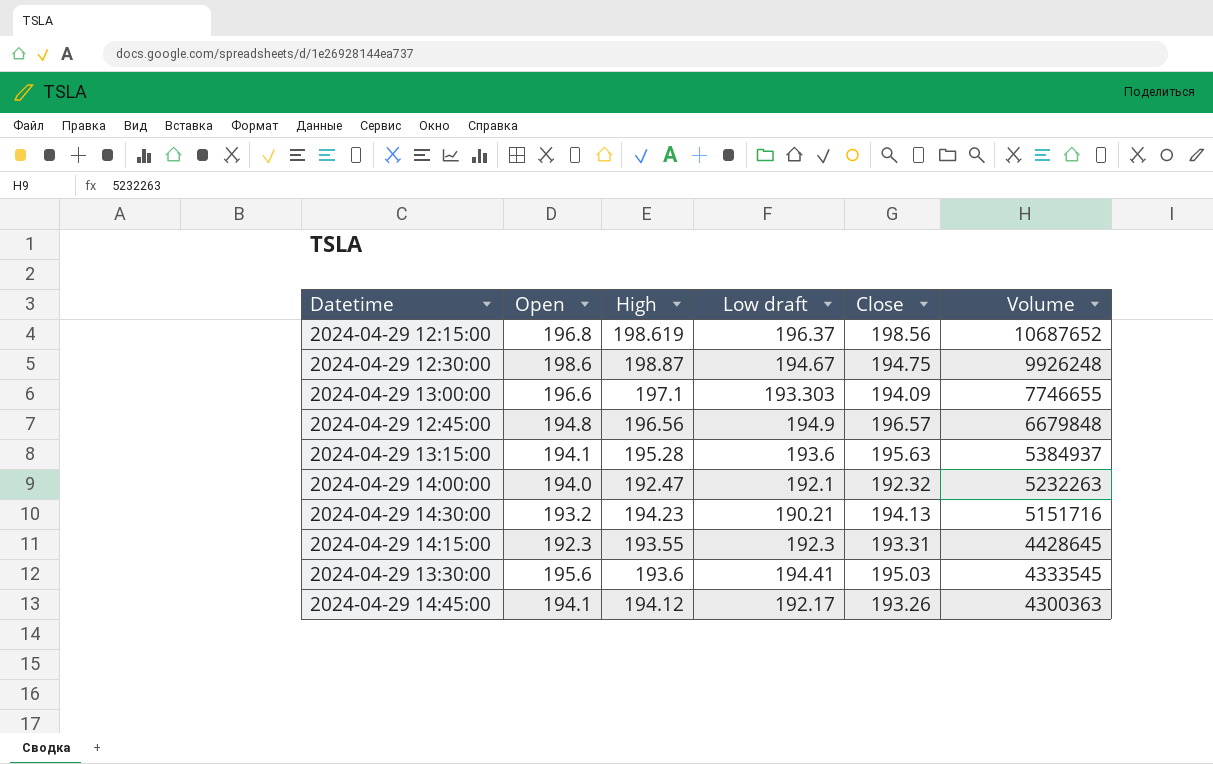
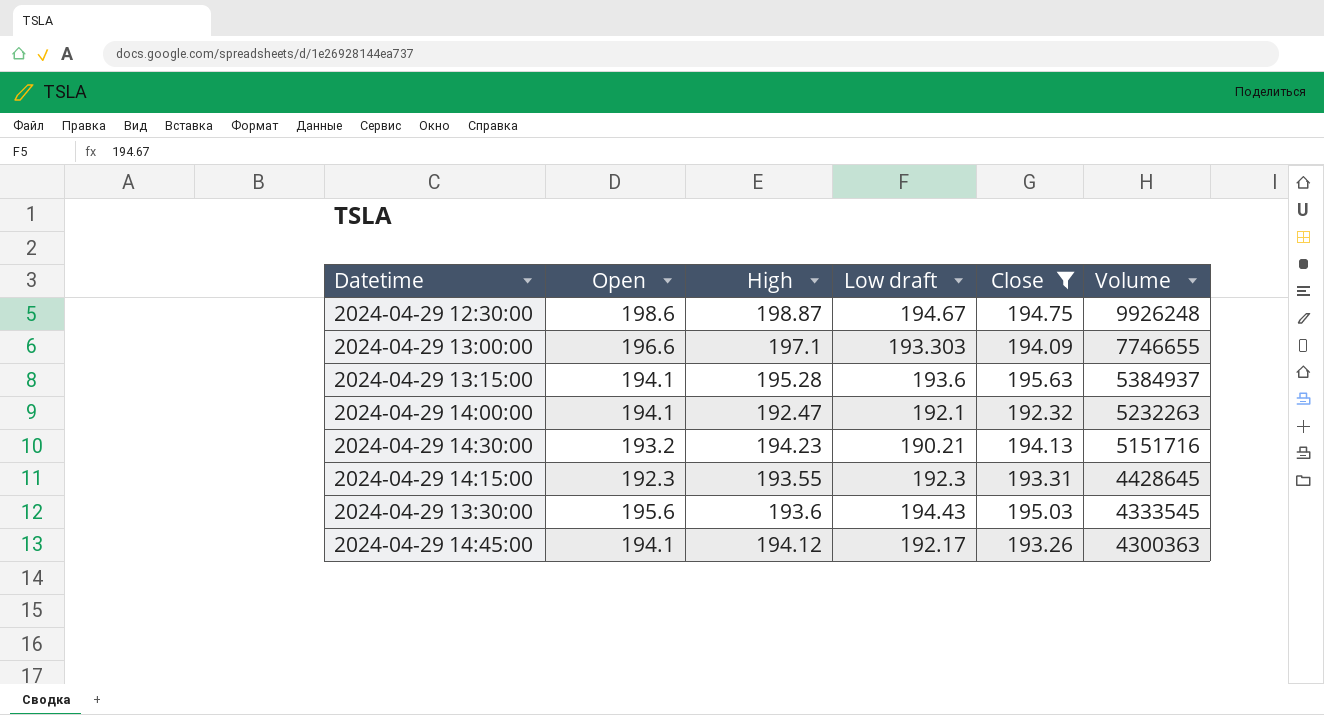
filter: none -> Close <= 195.63
2024-04-29 14:00:00 | Open: 194.0 -> 194.1
2024-04-29 13:30:00 | Low draft: 194.41 -> 194.43

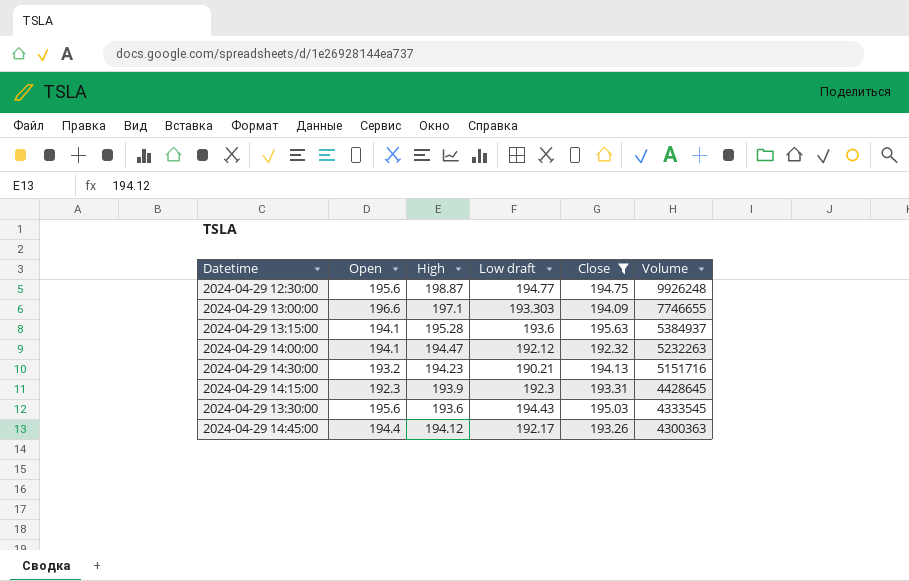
2024-04-29 12:30:00 | Open: 198.6 -> 195.6
2024-04-29 12:30:00 | Low draft: 194.67 -> 194.77
2024-04-29 14:00:00 | High: 192.47 -> 194.47
2024-04-29 14:00:00 | Low draft: 192.1 -> 192.12
2024-04-29 14:15:00 | High: 193.55 -> 193.9
2024-04-29 14:45:00 | Open: 194.1 -> 194.4

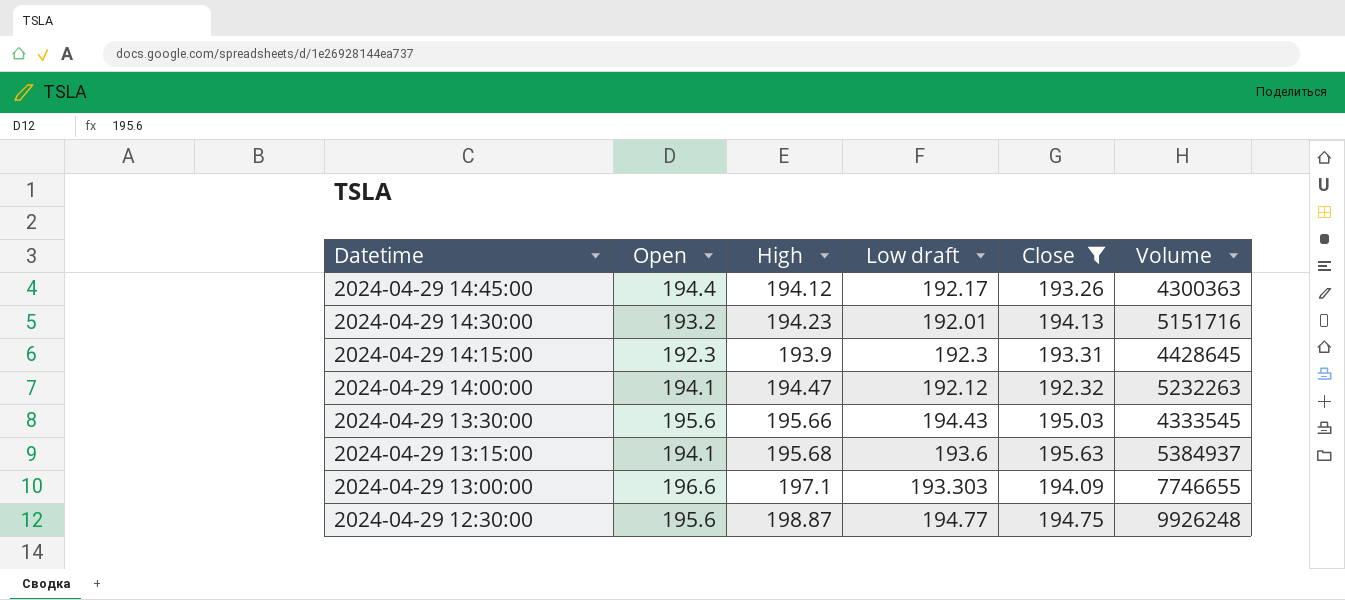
row order: Volume descending -> Datetime descending
2024-04-29 14:30:00 | Low draft: 190.21 -> 192.01
2024-04-29 13:30:00 | High: 193.6 -> 195.66
2024-04-29 13:15:00 | High: 195.28 -> 195.68

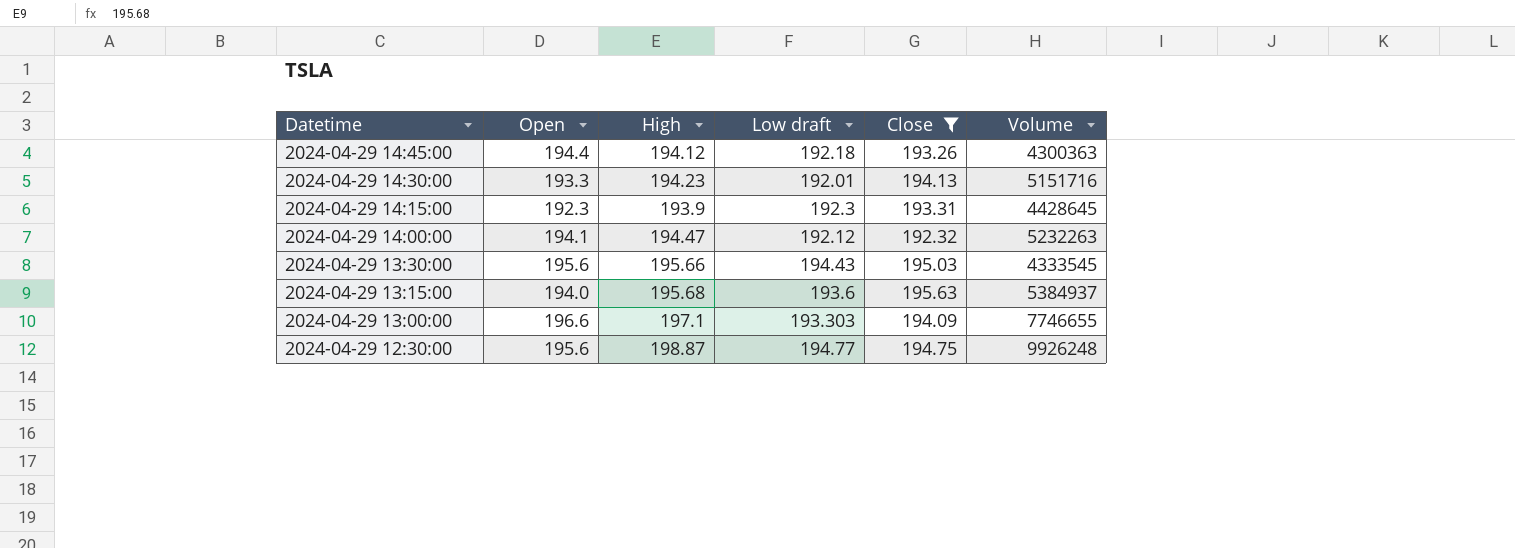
2024-04-29 14:45:00 | Low draft: 192.17 -> 192.18
2024-04-29 14:30:00 | Open: 193.2 -> 193.3
2024-04-29 13:15:00 | Open: 194.1 -> 194.0

